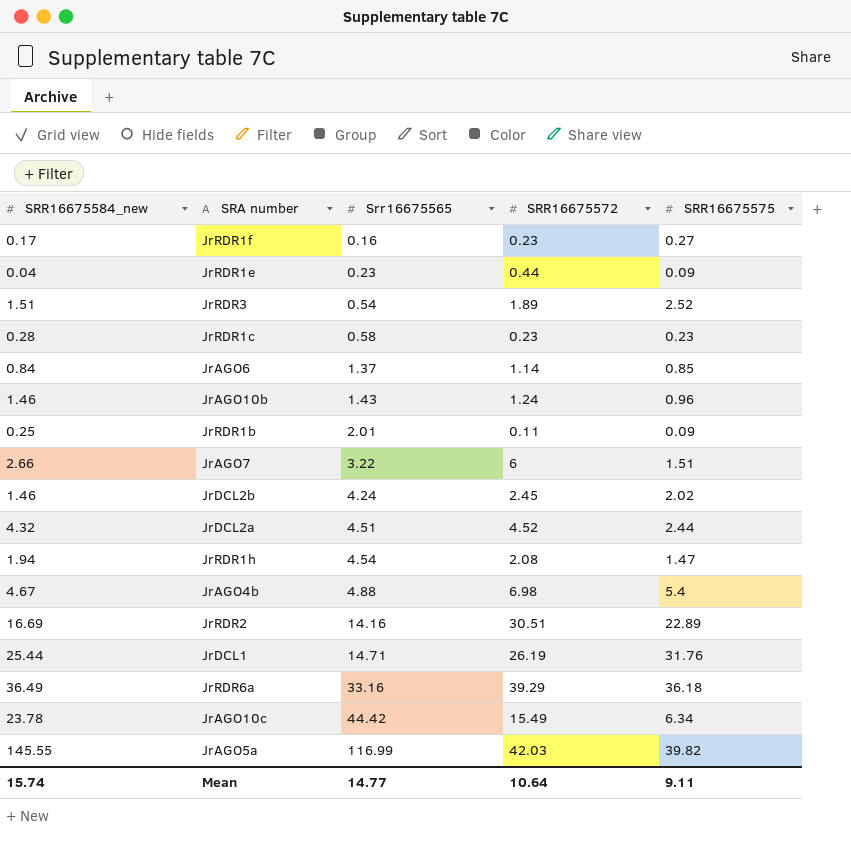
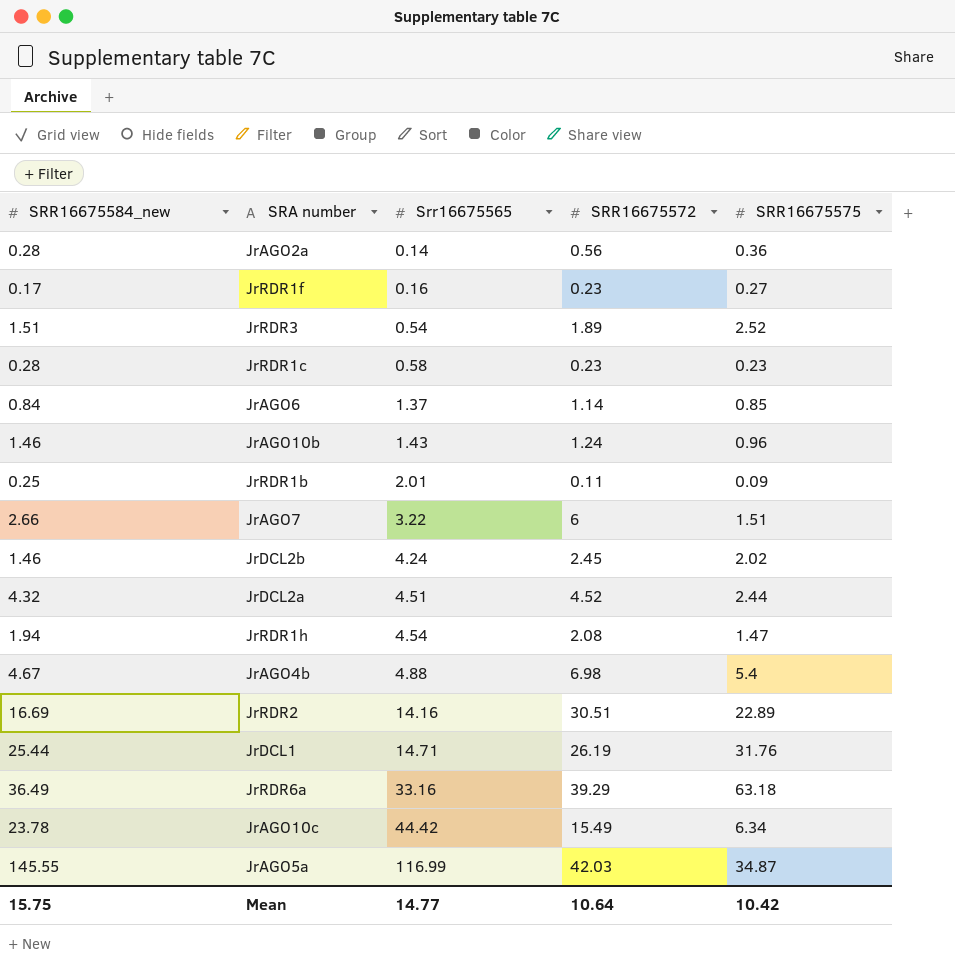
row JrRDR1e: 0.04 | 0.23 | 0.44 | 0.09 -> none
row JrAGO2a: none -> 0.28 | 0.14 | 0.56 | 0.36
JrRDR6a | SRR16675575: 36.18 -> 63.18
JrAGO5a | SRR16675575: 39.82 -> 34.87
Mean | SRR16675584_new: 15.74 -> 15.75
Mean | SRR16675575: 9.11 -> 10.42

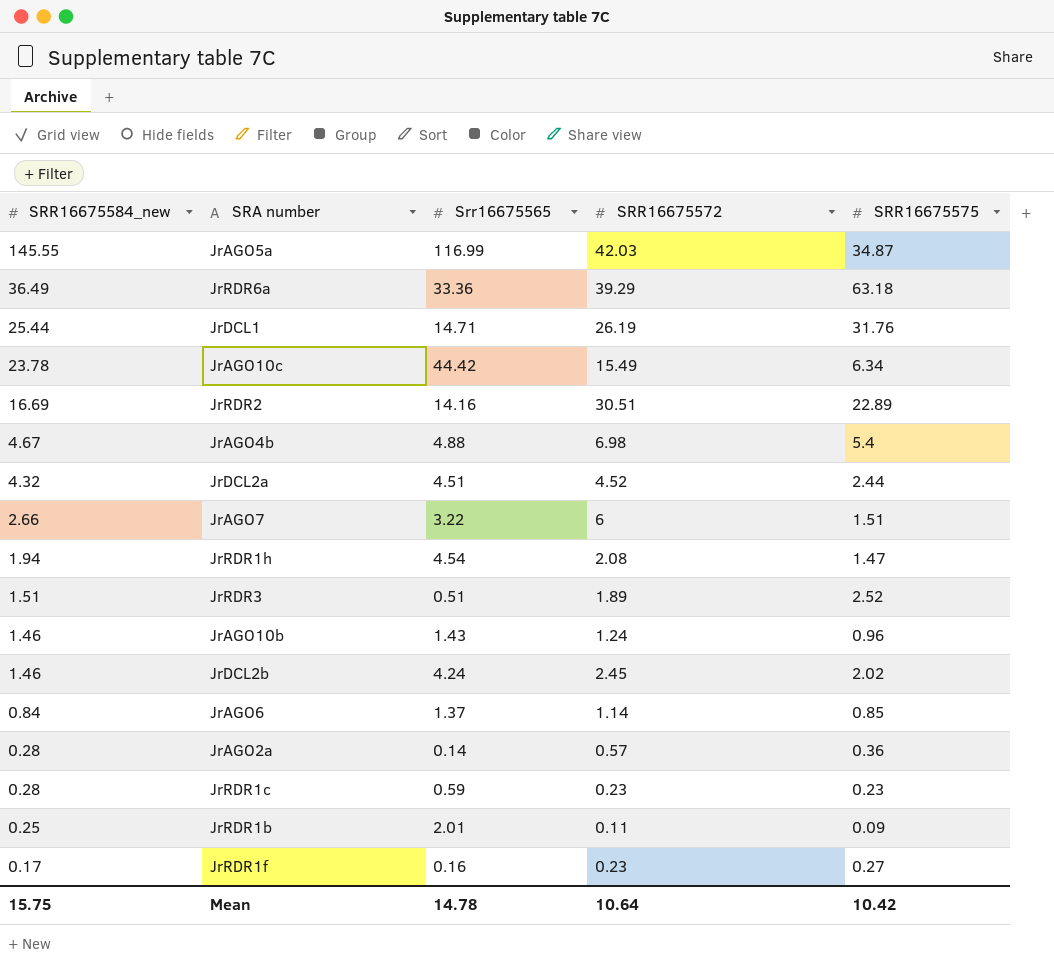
row order: Srr16675565 ascending -> SRR16675584_new descending
JrRDR6a | Srr16675565: 33.16 -> 33.36
JrRDR3 | Srr16675565: 0.54 -> 0.51
JrAGO2a | SRR16675572: 0.56 -> 0.57
JrRDR1c | Srr16675565: 0.58 -> 0.59
Mean | Srr16675565: 14.77 -> 14.78

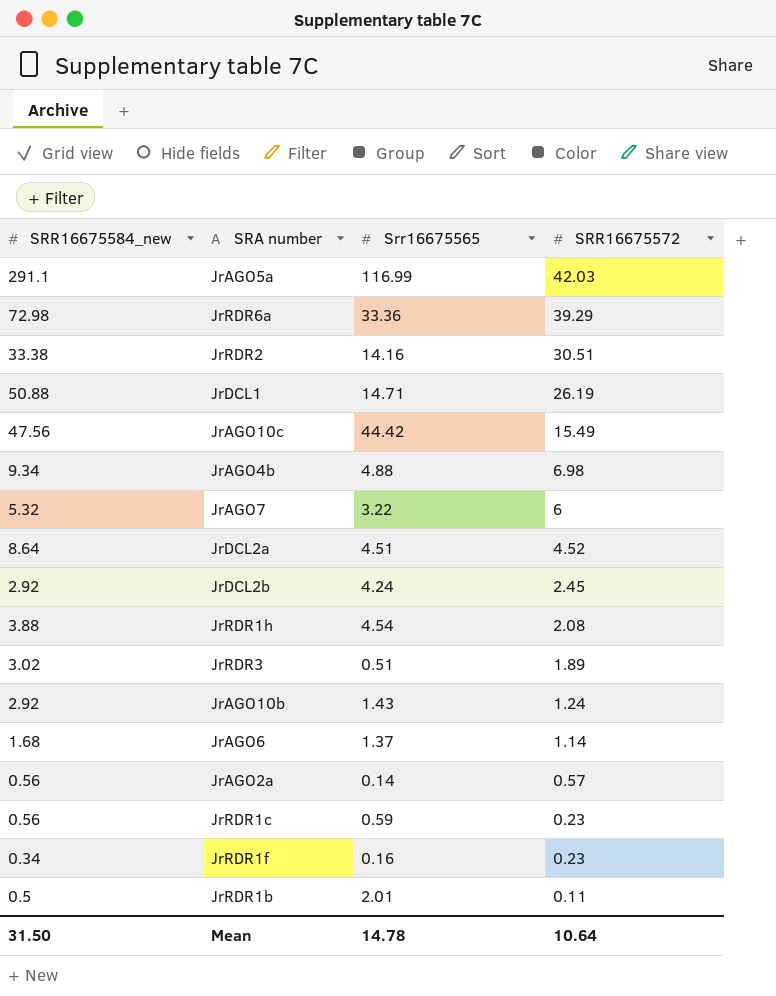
row order: SRR16675584_new descending -> SRR16675572 descending
column SRR16675575 | position: 5 -> none
JrAGO5a | SRR16675584_new: 145.55 -> 291.1
JrRDR6a | SRR16675584_new: 36.49 -> 72.98
JrRDR2 | SRR16675584_new: 16.69 -> 33.38
JrDCL1 | SRR16675584_new: 25.44 -> 50.88
JrAGO10c | SRR16675584_new: 23.78 -> 47.56
JrAGO4b | SRR16675584_new: 4.67 -> 9.34
JrAGO7 | SRR16675584_new: 2.66 -> 5.32
JrDCL2a | SRR16675584_new: 4.32 -> 8.64
JrDCL2b | SRR16675584_new: 1.46 -> 2.92
JrRDR1h | SRR16675584_new: 1.94 -> 3.88
JrRDR3 | SRR16675584_new: 1.51 -> 3.02
JrAGO10b | SRR16675584_new: 1.46 -> 2.92
JrAGO6 | SRR16675584_new: 0.84 -> 1.68
JrAGO2a | SRR16675584_new: 0.28 -> 0.56
JrRDR1c | SRR16675584_new: 0.28 -> 0.56
JrRDR1f | SRR16675584_new: 0.17 -> 0.34
JrRDR1b | SRR16675584_new: 0.25 -> 0.5
Mean | SRR16675584_new: 15.75 -> 31.50

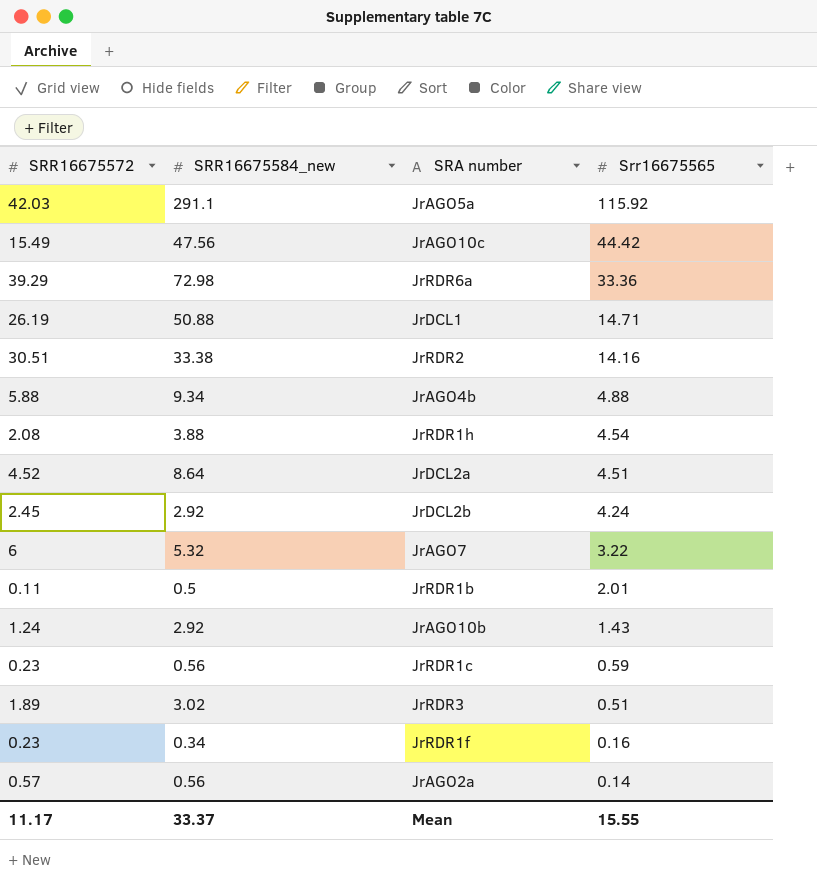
row order: SRR16675572 descending -> Srr16675565 descending
column SRR16675572 | position: 4 -> 1
row JrAGO6: 1.68 | 1.37 | 1.14 -> none
JrAGO5a | Srr16675565: 116.99 -> 115.92
JrAGO4b | SRR16675572: 6.98 -> 5.88
Mean | SRR16675572: 10.64 -> 11.17
Mean | SRR16675584_new: 31.50 -> 33.37
Mean | Srr16675565: 14.78 -> 15.55

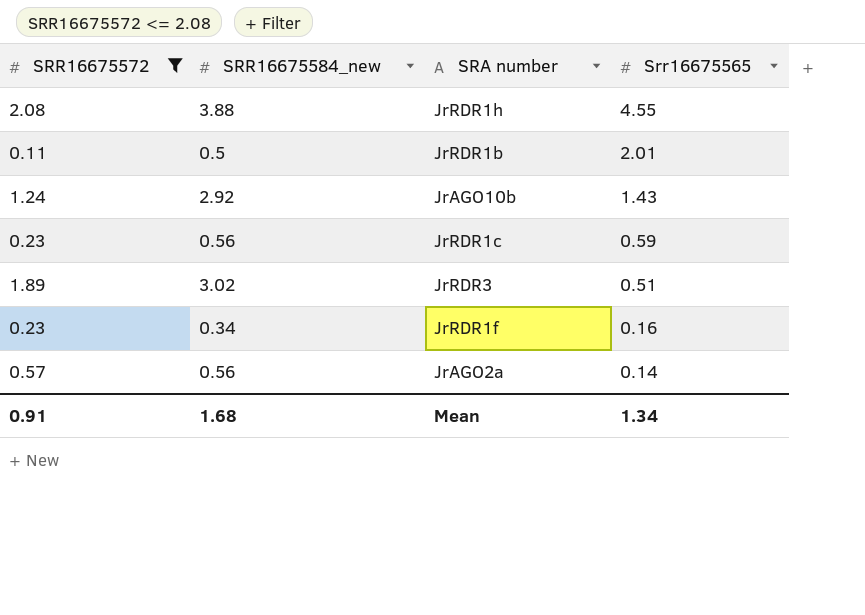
filter: none -> SRR16675572 <= 2.08
JrRDR1h | Srr16675565: 4.54 -> 4.55
Mean | SRR16675572: 11.17 -> 0.91
Mean | SRR16675584_new: 33.37 -> 1.68
Mean | Srr16675565: 15.55 -> 1.34

